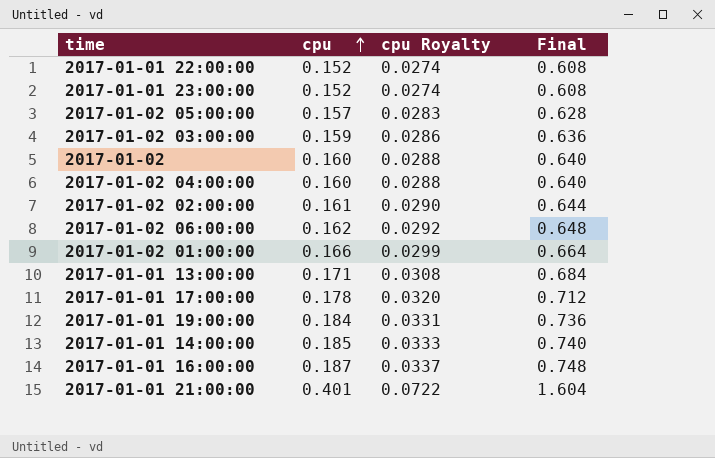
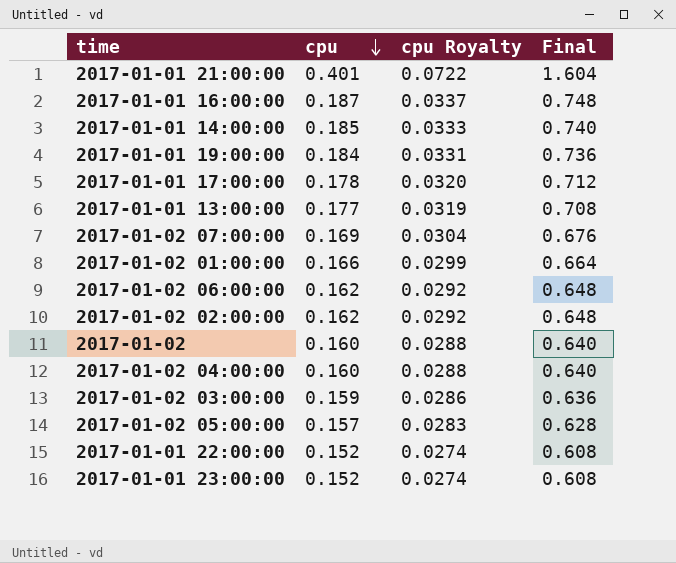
row order: cpu ascending -> cpu descending
2017-01-01 13:00:00 | cpu: 0.171 -> 0.177
2017-01-01 13:00:00 | cpu Royalty: 0.0308 -> 0.0319
2017-01-01 13:00:00 | Final: 0.684 -> 0.708
row 2017-01-02 07:00:00: none -> 0.169 | 0.0304 | 0.676
2017-01-02 02:00:00 | cpu: 0.161 -> 0.162
2017-01-02 02:00:00 | cpu Royalty: 0.0290 -> 0.0292
2017-01-02 02:00:00 | Final: 0.644 -> 0.648

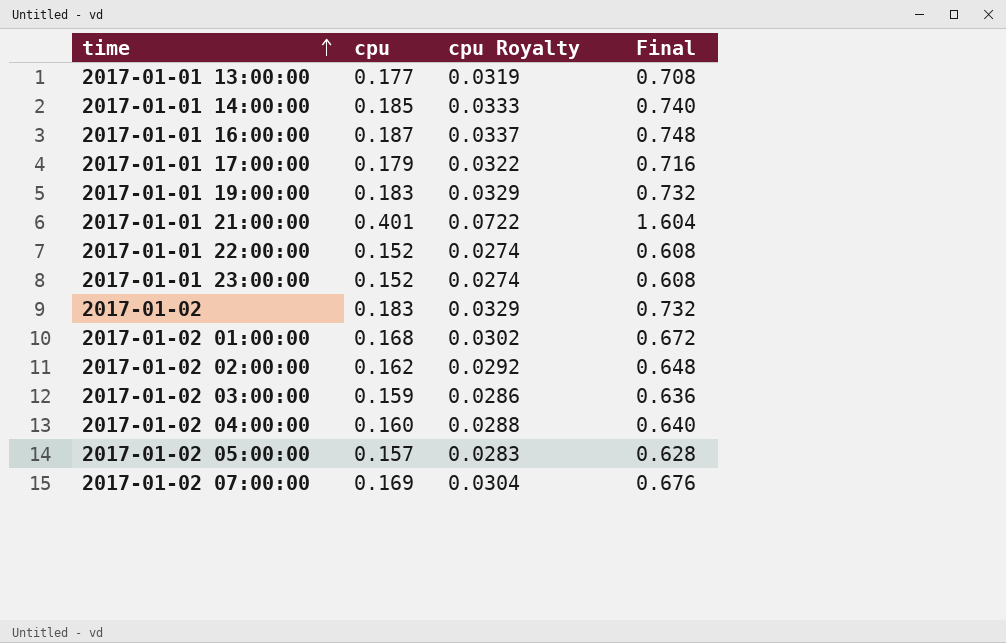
row order: cpu descending -> time ascending
row 2017-01-02 06:00:00: 0.162 | 0.0292 | 0.648 -> none
2017-01-01 17:00:00 | cpu: 0.178 -> 0.179
2017-01-01 17:00:00 | cpu Royalty: 0.0320 -> 0.0322
2017-01-01 17:00:00 | Final: 0.712 -> 0.716
2017-01-01 19:00:00 | cpu: 0.184 -> 0.183
2017-01-01 19:00:00 | cpu Royalty: 0.0331 -> 0.0329
2017-01-01 19:00:00 | Final: 0.736 -> 0.732
2017-01-02 | cpu: 0.160 -> 0.183
2017-01-02 | cpu Royalty: 0.0288 -> 0.0329
2017-01-02 | Final: 0.640 -> 0.732
2017-01-02 01:00:00 | cpu: 0.166 -> 0.168
2017-01-02 01:00:00 | cpu Royalty: 0.0299 -> 0.0302
2017-01-02 01:00:00 | Final: 0.664 -> 0.672

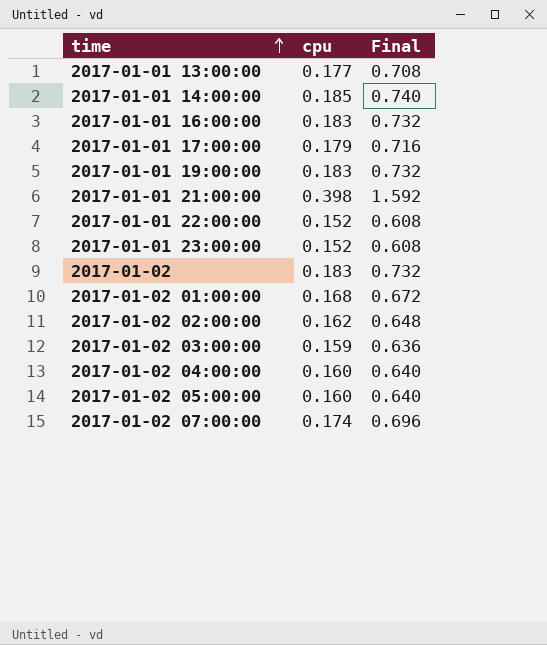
column cpu Royalty | formula: [cpu] * 0.18 -> none
2017-01-01 16:00:00 | cpu: 0.187 -> 0.183
2017-01-01 16:00:00 | Final: 0.748 -> 0.732
2017-01-01 21:00:00 | cpu: 0.401 -> 0.398
2017-01-01 21:00:00 | Final: 1.604 -> 1.592
2017-01-02 05:00:00 | cpu: 0.157 -> 0.160
2017-01-02 05:00:00 | Final: 0.628 -> 0.640
2017-01-02 07:00:00 | cpu: 0.169 -> 0.174
2017-01-02 07:00:00 | Final: 0.676 -> 0.696

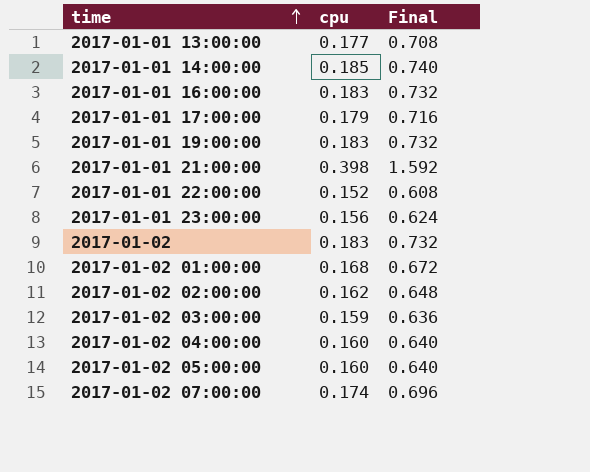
2017-01-01 23:00:00 | cpu: 0.152 -> 0.156
2017-01-01 23:00:00 | Final: 0.608 -> 0.624

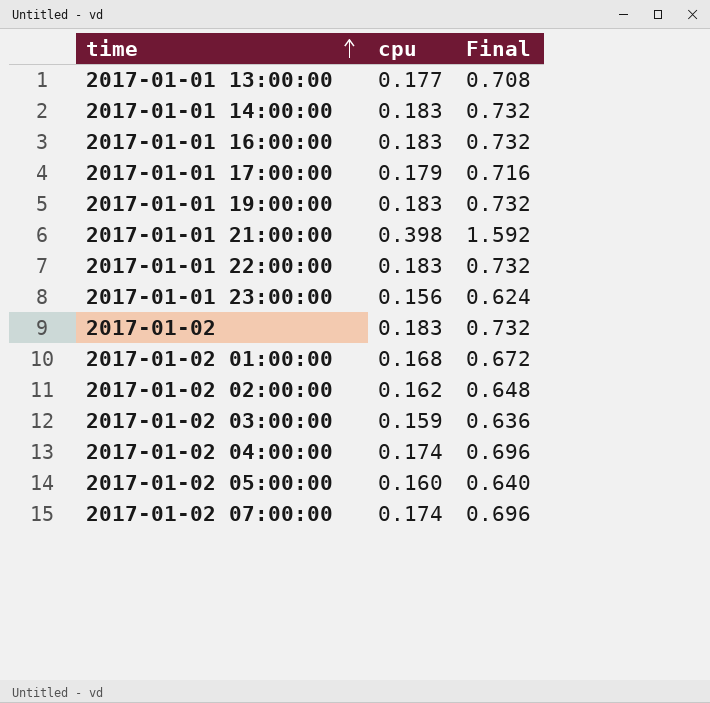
2017-01-01 14:00:00 | cpu: 0.185 -> 0.183
2017-01-01 14:00:00 | Final: 0.740 -> 0.732
2017-01-01 22:00:00 | cpu: 0.152 -> 0.183
2017-01-01 22:00:00 | Final: 0.608 -> 0.732
2017-01-02 04:00:00 | cpu: 0.160 -> 0.174
2017-01-02 04:00:00 | Final: 0.640 -> 0.696

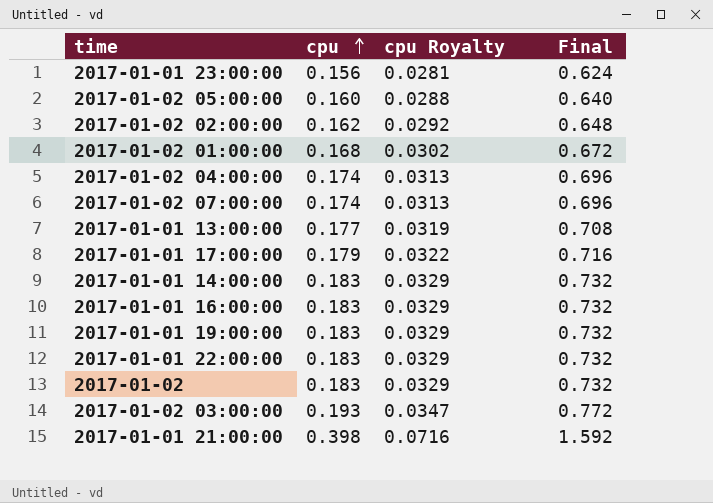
row order: time ascending -> cpu ascending
column cpu Royalty | formula: none -> [cpu] * 0.18
2017-01-02 03:00:00 | cpu: 0.159 -> 0.193
2017-01-02 03:00:00 | Final: 0.636 -> 0.772

